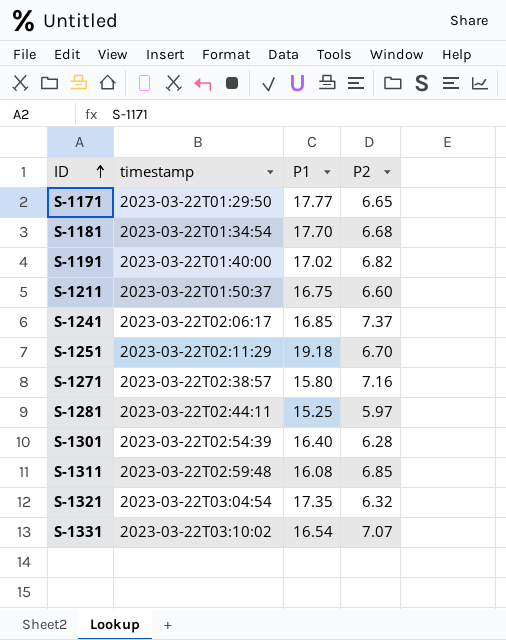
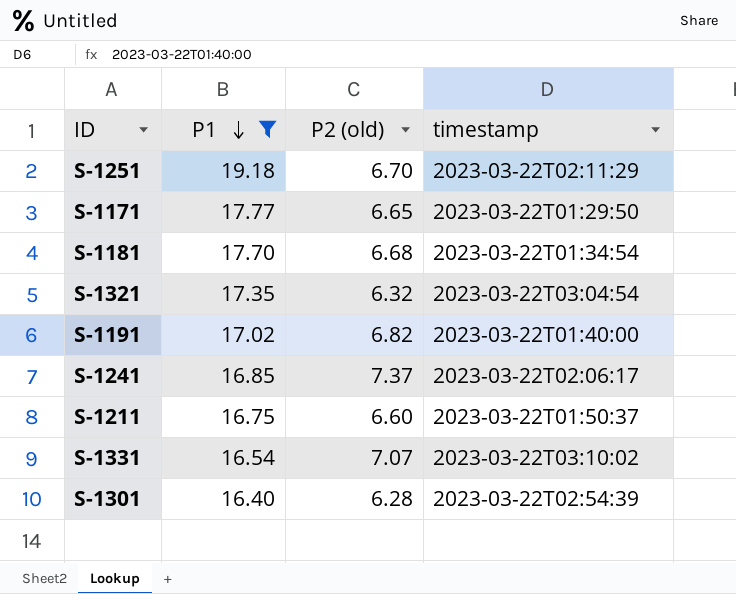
filter: none -> P1 >= 16.40
row order: ID ascending -> P1 descending
column name: P2 -> P2 (old)
column timestamp | position: 2 -> 4

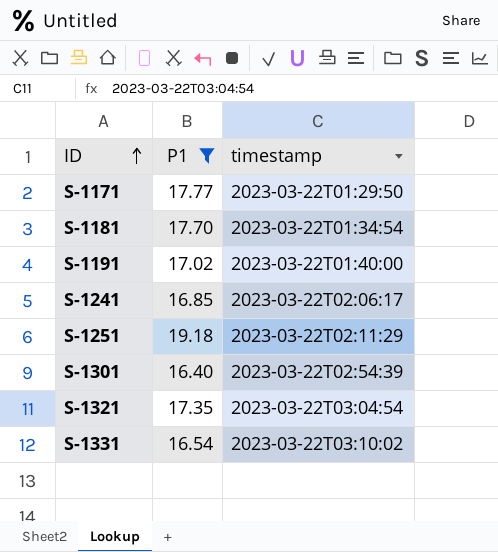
row order: P1 descending -> ID ascending
column P2 (old) | position: 3 -> none
row S-1211: 16.75 | 6.60 | 2023-03-22T01:50:37 -> none

